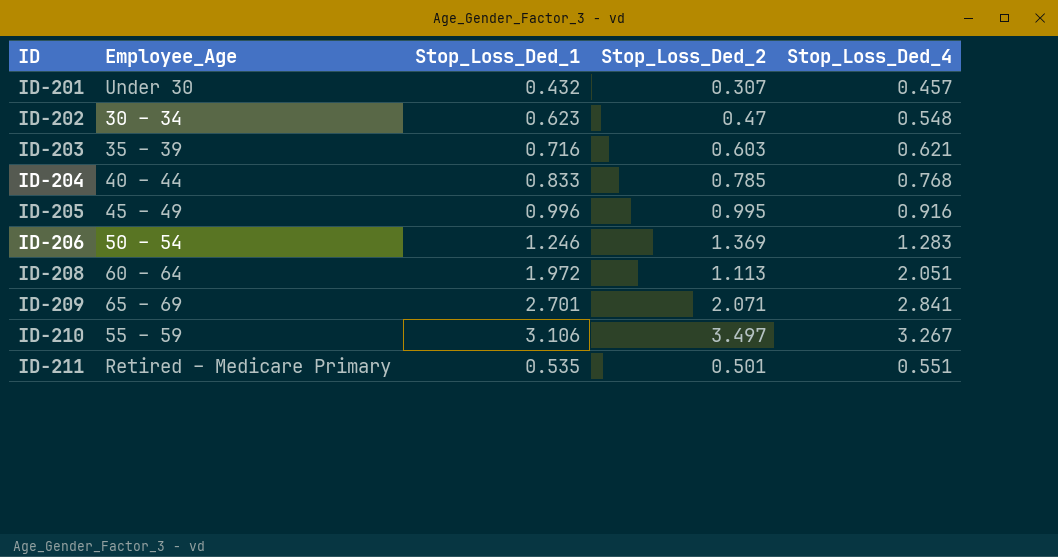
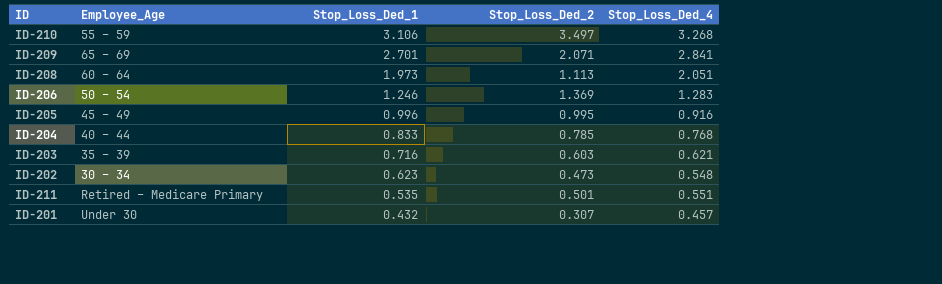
row order: ID ascending -> Stop_Loss_Ded_1 descending
ID-210 | Stop_Loss_Ded_4: 3.267 -> 3.268
ID-208 | Stop_Loss_Ded_1: 1.972 -> 1.973
ID-202 | Stop_Loss_Ded_2: 0.47 -> 0.473

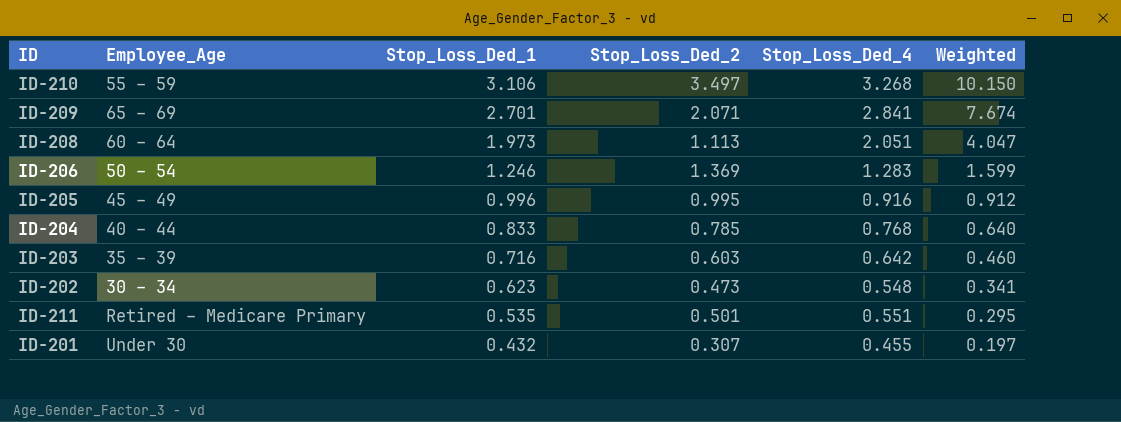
column Weighted | formula: none -> [Stop_Loss_Ded_1] * [Stop_Loss_Ded_4]
ID-203 | Stop_Loss_Ded_4: 0.621 -> 0.642
ID-201 | Stop_Loss_Ded_4: 0.457 -> 0.455

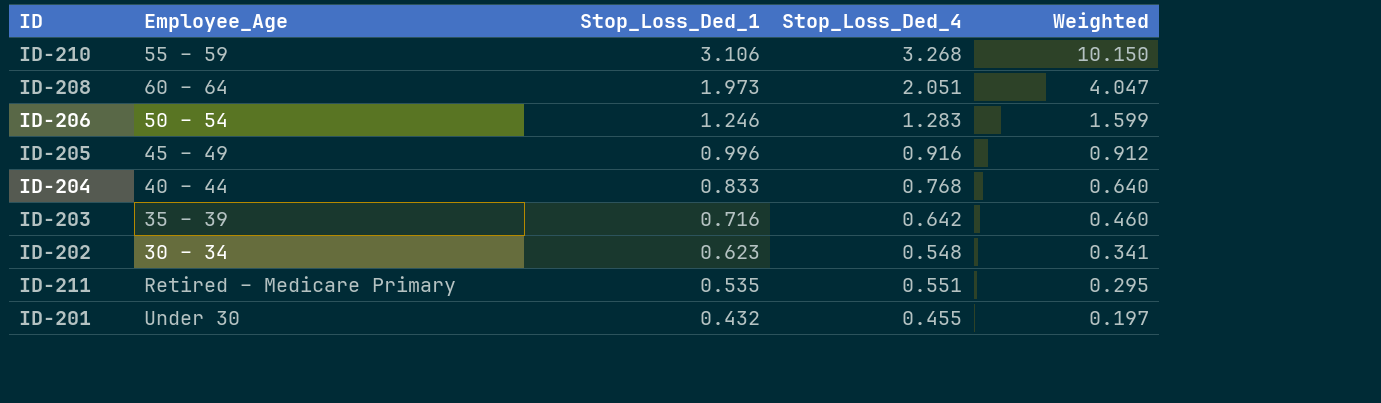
column Stop_Loss_Ded_2 | position: 4 -> none
row ID-209: 65 – 69 | 2.701 | 2.071 | 2.841 | 7.674 -> none

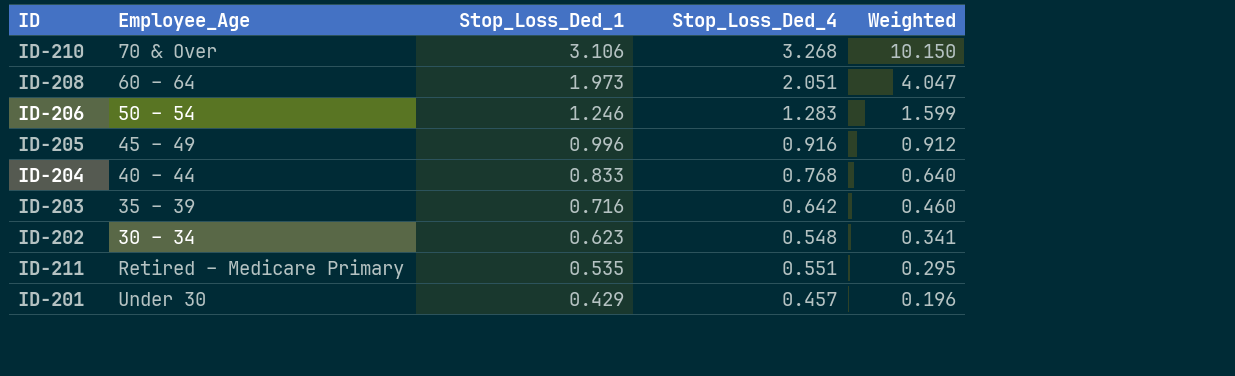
ID-210 | Employee_Age: 55 – 59 -> 70 & Over
ID-201 | Stop_Loss_Ded_1: 0.432 -> 0.429
ID-201 | Stop_Loss_Ded_4: 0.455 -> 0.457
ID-201 | Weighted: 0.197 -> 0.196

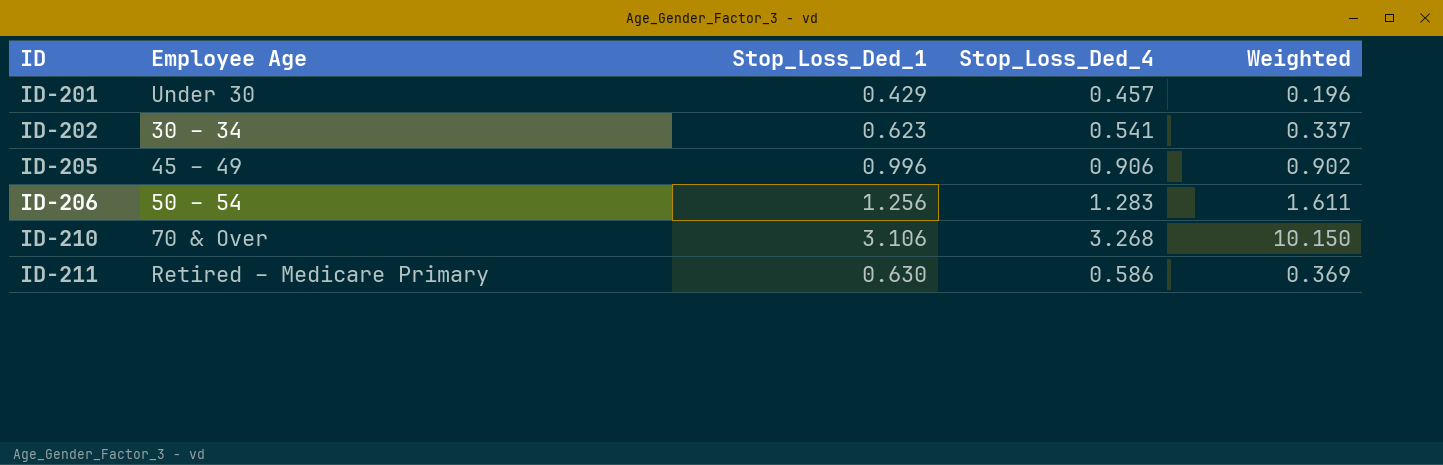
row order: Stop_Loss_Ded_1 descending -> ID ascending
column name: Employee_Age -> Employee Age
row ID-208: 60 – 64 | 1.973 | 2.051 | 4.047 -> none
row ID-204: 40 – 44 | 0.833 | 0.768 | 0.640 -> none
row ID-203: 35 – 39 | 0.716 | 0.642 | 0.460 -> none
ID-202 | Stop_Loss_Ded_4: 0.548 -> 0.541
ID-202 | Weighted: 0.341 -> 0.337
ID-205 | Stop_Loss_Ded_4: 0.916 -> 0.906
ID-205 | Weighted: 0.912 -> 0.902
ID-206 | Stop_Loss_Ded_1: 1.246 -> 1.256
ID-206 | Weighted: 1.599 -> 1.611
ID-211 | Stop_Loss_Ded_1: 0.535 -> 0.630
ID-211 | Stop_Loss_Ded_4: 0.551 -> 0.586
ID-211 | Weighted: 0.295 -> 0.369

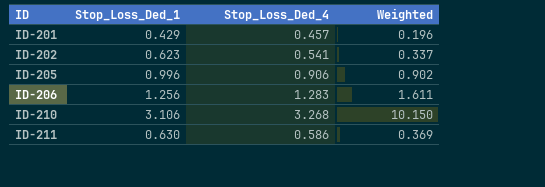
column Employee Age | position: 2 -> none

